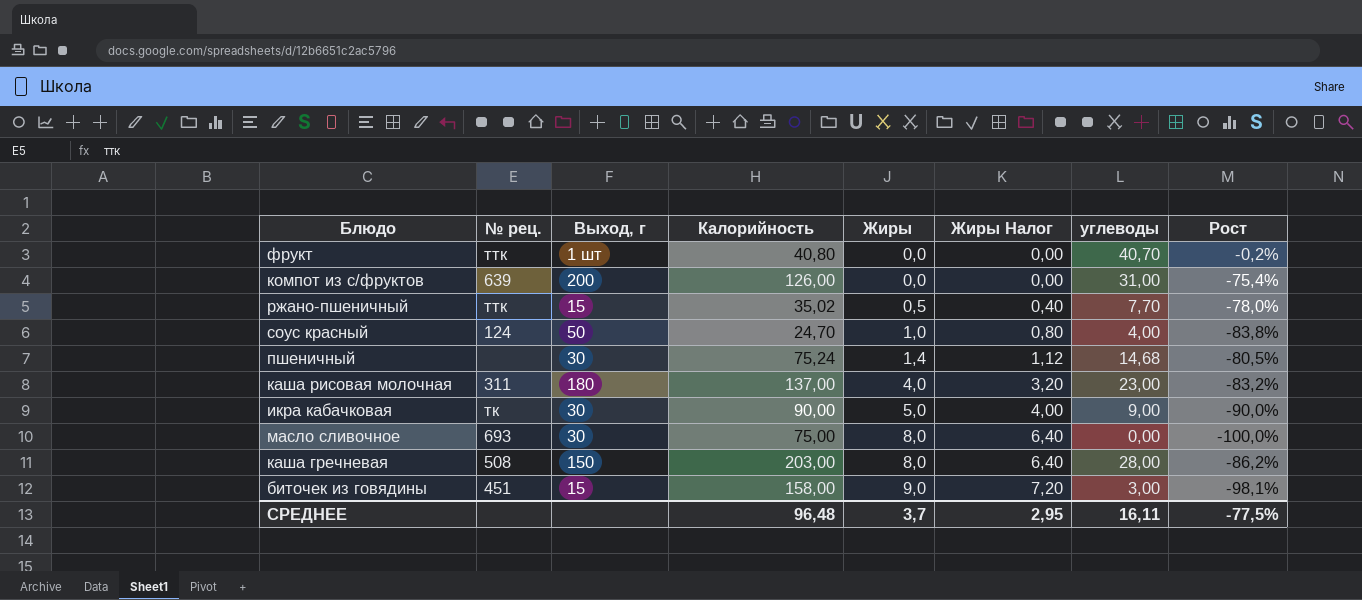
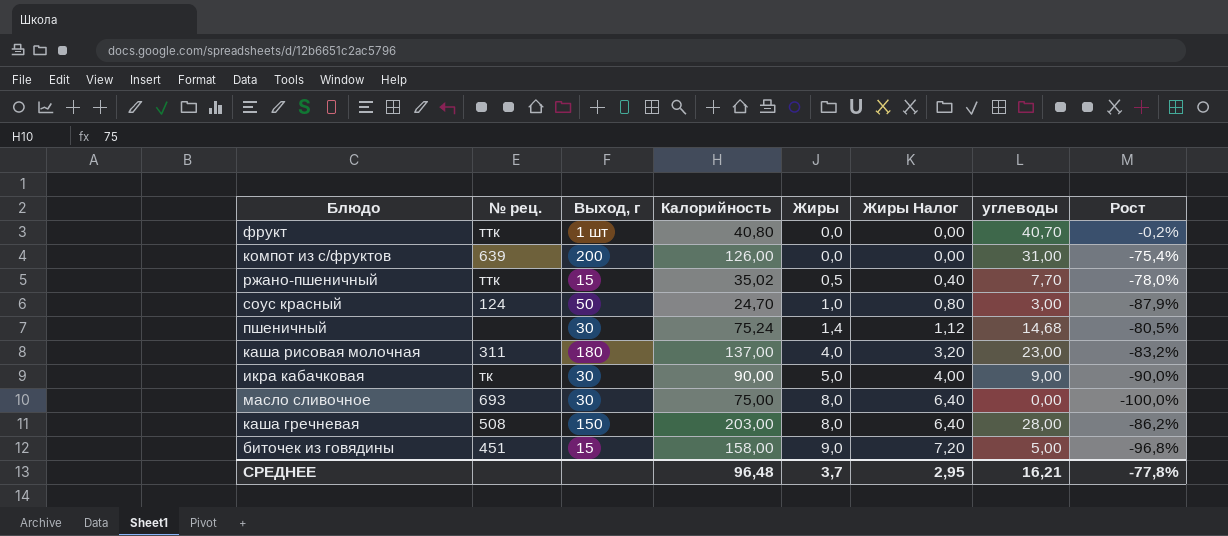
соус красный | углеводы: 4,00 -> 3,00
соус красный | Рост: -83,8% -> -87,9%
биточек из говядины | углеводы: 3,00 -> 5,00
биточек из говядины | Рост: -98,1% -> -96,8%
СРЕДНЕЕ | углеводы: 16,11 -> 16,21
СРЕДНЕЕ | Рост: -77,5% -> -77,8%

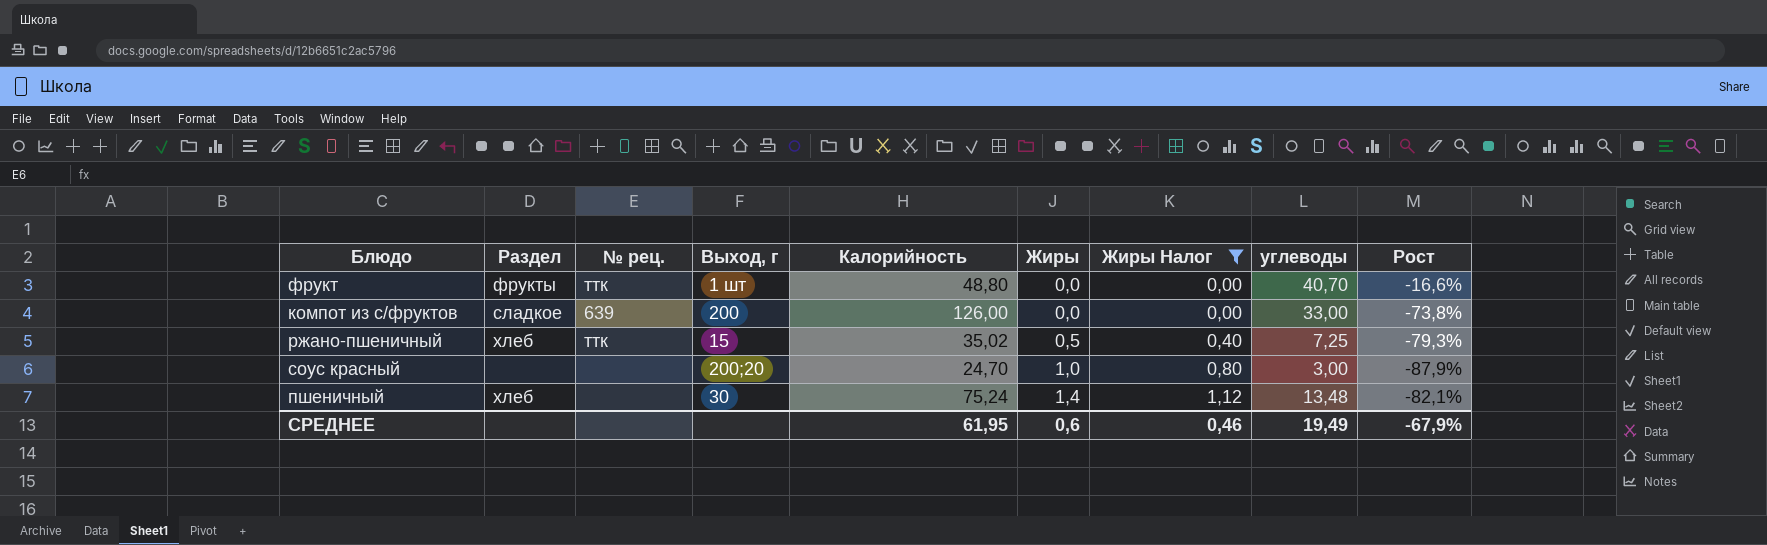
filter: none -> Жиры Налог <= 1,12
column Раздел | position: none -> 2
фрукт | Калорийность: 40,80 -> 48,80
фрукт | Рост: -0,2% -> -16,6%
компот из с/фруктов | углеводы: 31,00 -> 33,00
компот из с/фруктов | Рост: -75,4% -> -73,8%
ржано-пшеничный | углеводы: 7,70 -> 7,25
ржано-пшеничный | Рост: -78,0% -> -79,3%
соус красный | № рец.: 124 -> none
соус красный | Выход, г: 50 -> 200;20
пшеничный | углеводы: 14,68 -> 13,48
пшеничный | Рост: -80,5% -> -82,1%
СРЕДНЕЕ | Калорийность: 96,48 -> 61,95
СРЕДНЕЕ | Жиры: 3,7 -> 0,6
СРЕДНЕЕ | Жиры Налог: 2,95 -> 0,46
СРЕДНЕЕ | углеводы: 16,21 -> 19,49
СРЕДНЕЕ | Рост: -77,8% -> -67,9%

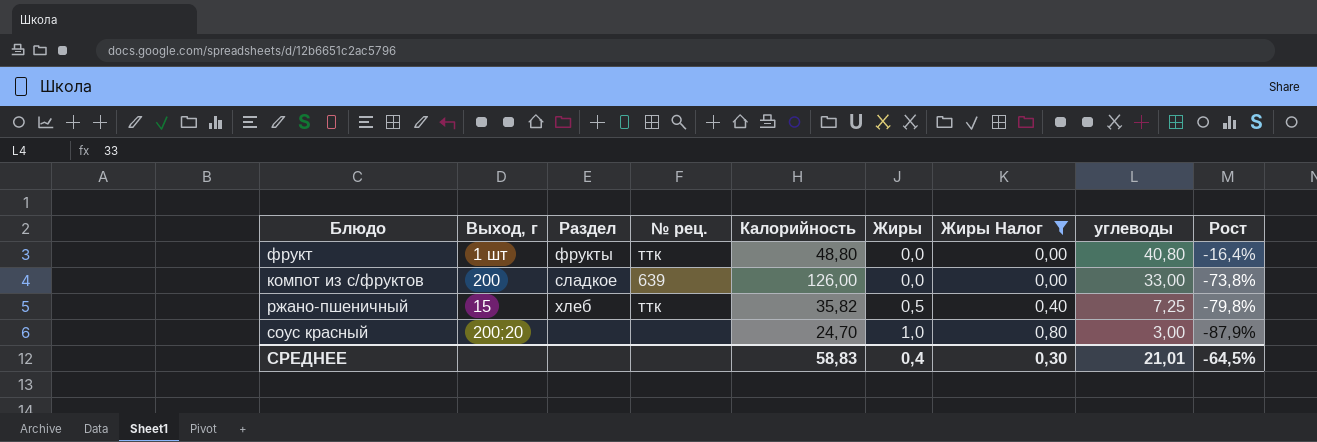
column Выход, г | position: 4 -> 2
row пшеничный: хлеб | none | 30 | 75,24 | 1,4 | 1,12 | 13,48 | -82,1% -> none
фрукт | углеводы: 40,70 -> 40,80
фрукт | Рост: -16,6% -> -16,4%
ржано-пшеничный | Калорийность: 35,02 -> 35,82
ржано-пшеничный | Рост: -79,3% -> -79,8%
СРЕДНЕЕ | Калорийность: 61,95 -> 58,83
СРЕДНЕЕ | Жиры: 0,6 -> 0,4
СРЕДНЕЕ | Жиры Налог: 0,46 -> 0,30
СРЕДНЕЕ | углеводы: 19,49 -> 21,01
СРЕДНЕЕ | Рост: -67,9% -> -64,5%

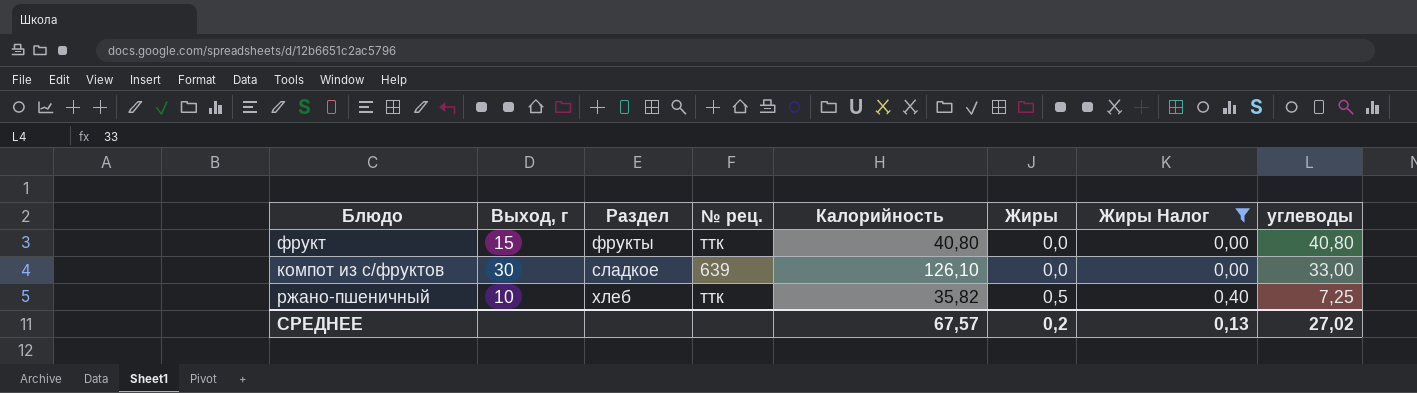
column Рост | formula: ([углеводы] - [Калорийность]) / [Калорийность] -> none
row соус красный: 200;20 | none | none | 24,70 | 1,0 | 0,80 | 3,00 | -87,9% -> none
фрукт | Выход, г: 1 шт -> 15
фрукт | Калорийность: 48,80 -> 40,80
компот из с/фруктов | Выход, г: 200 -> 30
компот из с/фруктов | Калорийность: 126,00 -> 126,10
ржано-пшеничный | Выход, г: 15 -> 10
СРЕДНЕЕ | Калорийность: 58,83 -> 67,57
СРЕДНЕЕ | Жиры: 0,4 -> 0,2
СРЕДНЕЕ | Жиры Налог: 0,30 -> 0,13
СРЕДНЕЕ | углеводы: 21,01 -> 27,02

